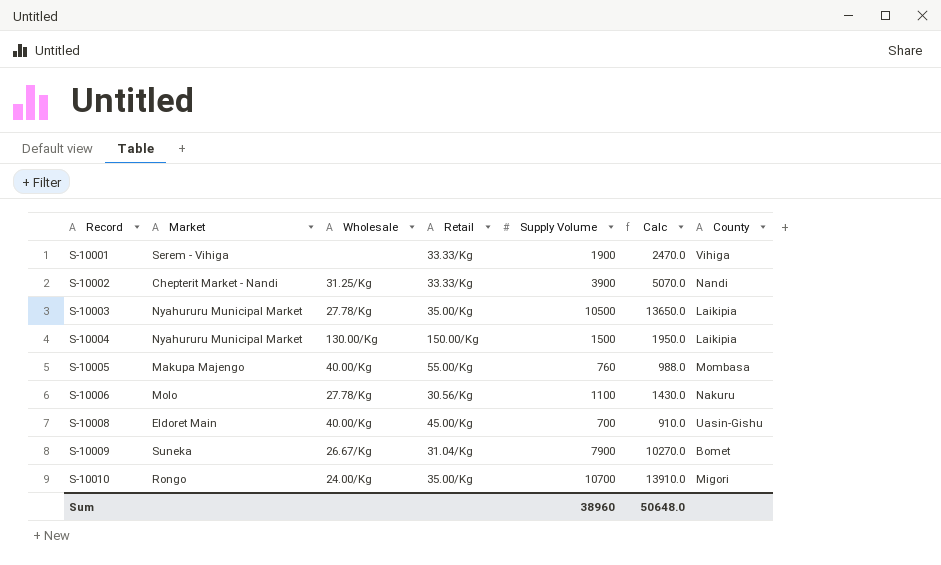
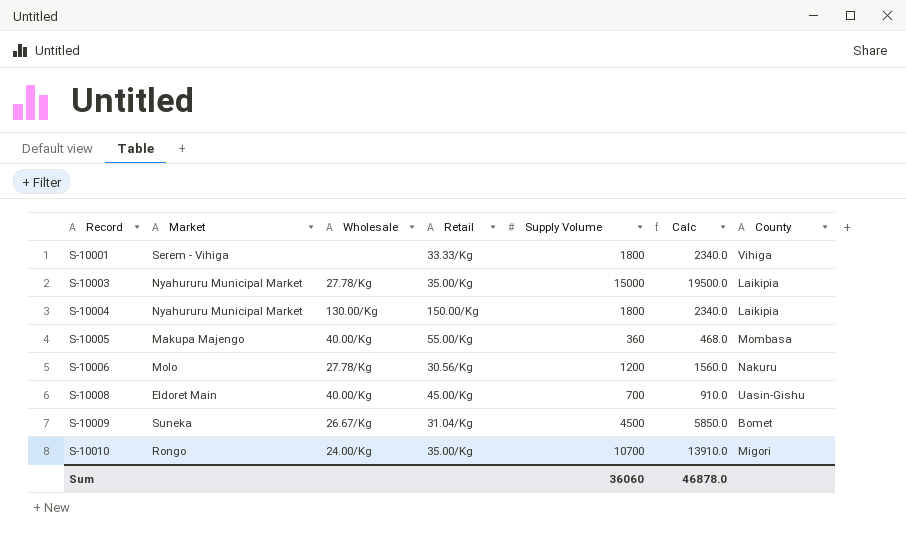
row S-10002: Chepterit Market - Nandi | 31.25/Kg | 33.33/Kg | 3900 | 5070.0 | Nandi -> none
S-10001 | Supply Volume: 1900 -> 1800
S-10001 | Calc: 2470.0 -> 2340.0
S-10003 | Supply Volume: 10500 -> 15000
S-10003 | Calc: 13650.0 -> 19500.0
S-10004 | Supply Volume: 1500 -> 1800
S-10004 | Calc: 1950.0 -> 2340.0
S-10005 | Supply Volume: 760 -> 360
S-10005 | Calc: 988.0 -> 468.0
S-10006 | Supply Volume: 1100 -> 1200
S-10006 | Calc: 1430.0 -> 1560.0
S-10009 | Supply Volume: 7900 -> 4500
S-10009 | Calc: 10270.0 -> 5850.0
Sum | Supply Volume: 38960 -> 36060
Sum | Calc: 50648.0 -> 46878.0

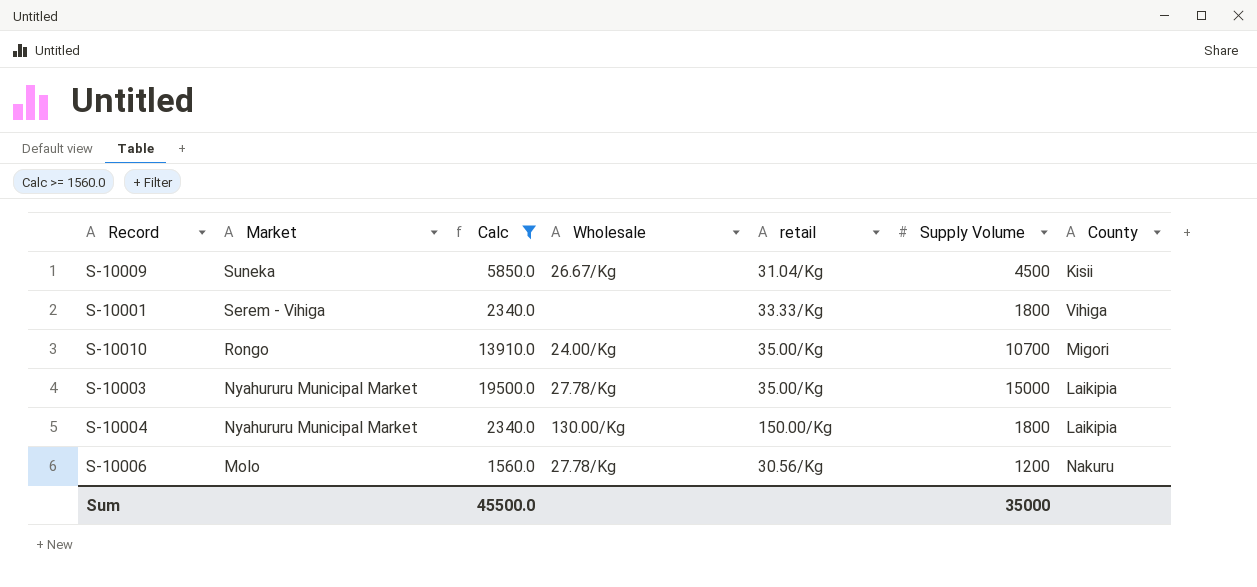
filter: none -> Calc >= 1560.0
row order: Record ascending -> Market descending
column Calc | position: 6 -> 3
column name: Retail -> retail
S-10009 | County: Bomet -> Kisii
Sum | Calc: 46878.0 -> 45500.0
Sum | Supply Volume: 36060 -> 35000

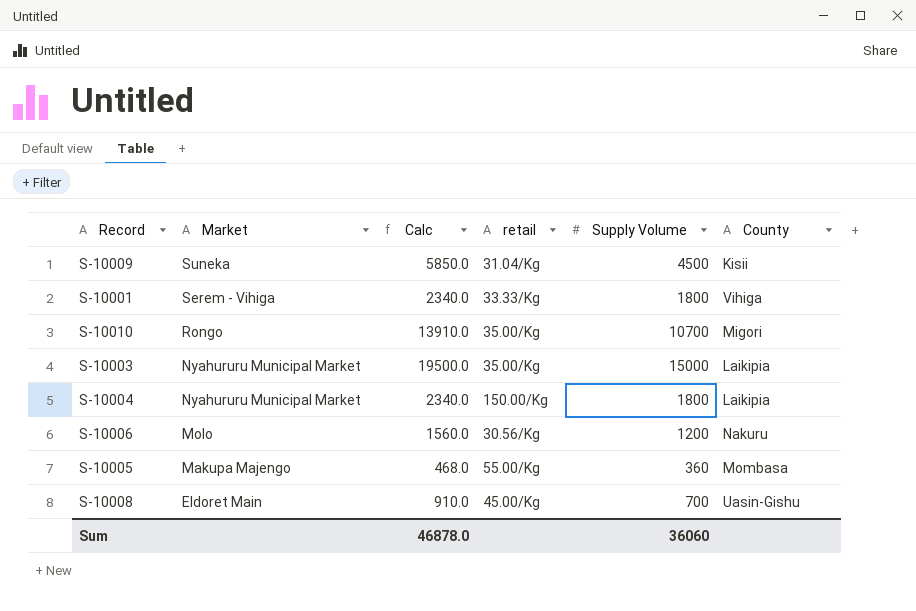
filter: Calc >= 1560.0 -> none
column Wholesale | position: 4 -> none
Sum | Calc: 45500.0 -> 46878.0
Sum | Supply Volume: 35000 -> 36060

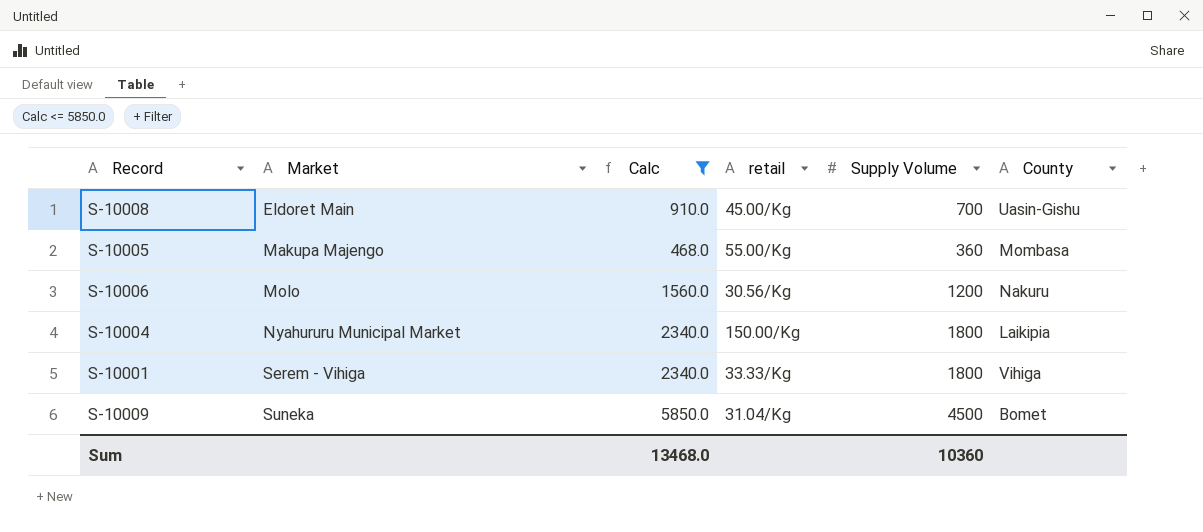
filter: none -> Calc <= 5850.0
row order: Market descending -> Market ascending
S-10009 | County: Kisii -> Bomet
Sum | Calc: 46878.0 -> 13468.0
Sum | Supply Volume: 36060 -> 10360

